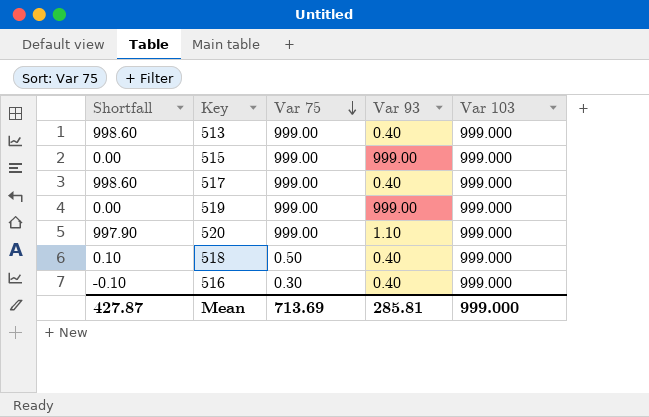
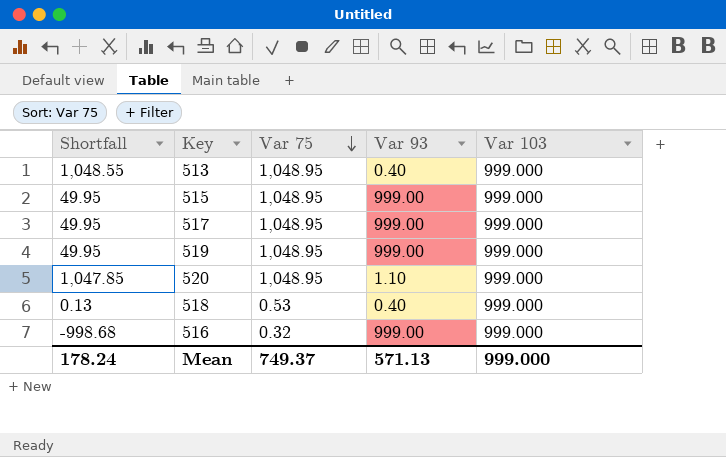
513 | Shortfall: 998.60 -> 1,048.55
513 | Var 75: 999.00 -> 1,048.95
515 | Shortfall: 0.00 -> 49.95
515 | Var 75: 999.00 -> 1,048.95
517 | Shortfall: 998.60 -> 49.95
517 | Var 75: 999.00 -> 1,048.95
517 | Var 93: 0.40 -> 999.00
519 | Shortfall: 0.00 -> 49.95
519 | Var 75: 999.00 -> 1,048.95
520 | Shortfall: 997.90 -> 1,047.85
520 | Var 75: 999.00 -> 1,048.95
518 | Shortfall: 0.10 -> 0.13
518 | Var 75: 0.50 -> 0.53
516 | Shortfall: -0.10 -> -998.68
516 | Var 75: 0.30 -> 0.32
516 | Var 93: 0.40 -> 999.00
Mean | Shortfall: 427.87 -> 178.24
Mean | Var 75: 713.69 -> 749.37
Mean | Var 93: 285.81 -> 571.13

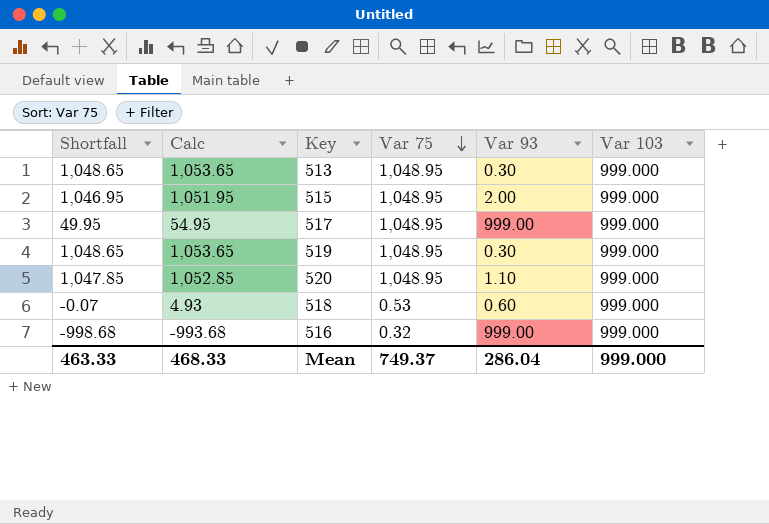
column Calc | formula: none -> [Shortfall] + 5
513 | Shortfall: 1,048.55 -> 1,048.65
513 | Var 93: 0.40 -> 0.30
515 | Shortfall: 49.95 -> 1,046.95
515 | Var 93: 999.00 -> 2.00
519 | Shortfall: 49.95 -> 1,048.65
519 | Var 93: 999.00 -> 0.30
518 | Shortfall: 0.13 -> -0.07
518 | Var 93: 0.40 -> 0.60
Mean | Shortfall: 178.24 -> 463.33
Mean | Var 93: 571.13 -> 286.04

